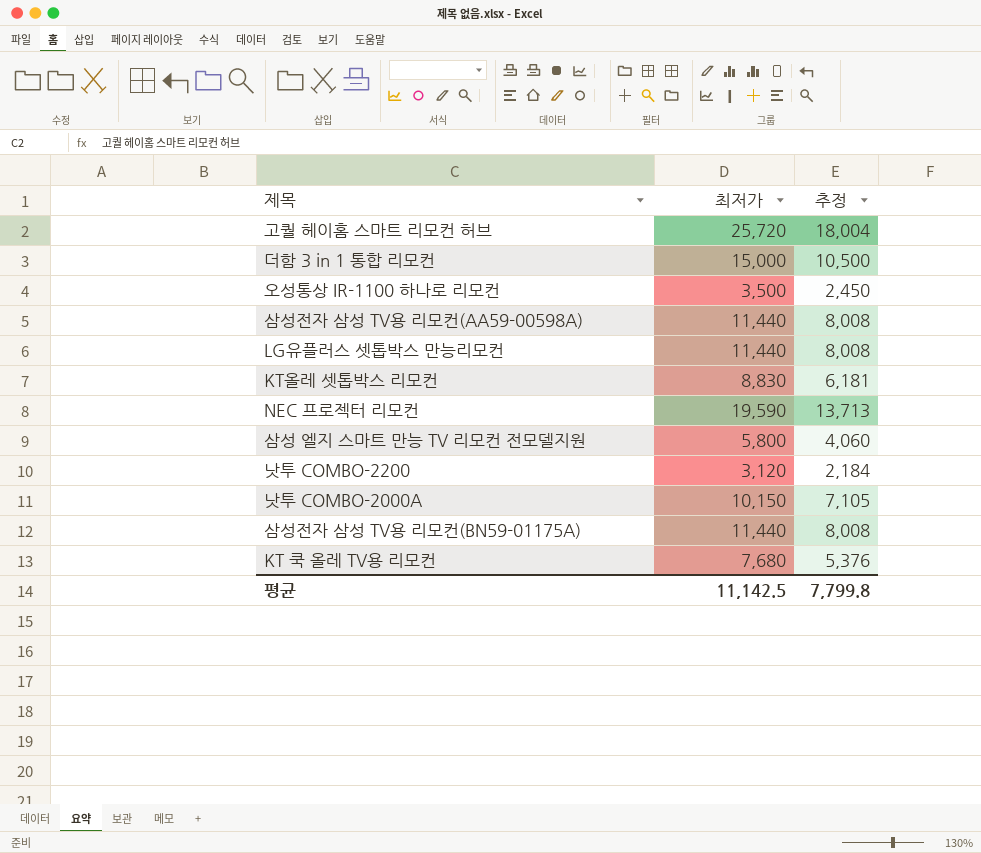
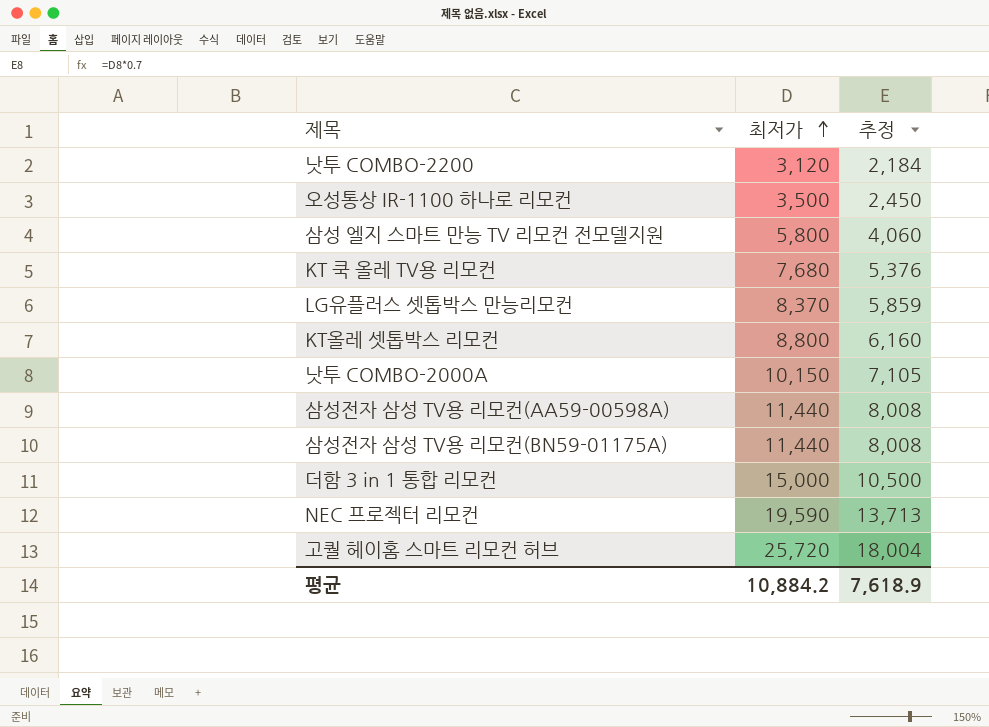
row order: none -> 최저가 ascending
LG유플러스 셋톱박스 만능리모컨 | 최저가: 11,440 -> 8,370
LG유플러스 셋톱박스 만능리모컨 | 추정: 8,008 -> 5,859
KT올레 셋톱박스 리모컨 | 최저가: 8,830 -> 8,800
KT올레 셋톱박스 리모컨 | 추정: 6,181 -> 6,160
평균 | 최저가: 11,142.5 -> 10,884.2
평균 | 추정: 7,799.8 -> 7,618.9

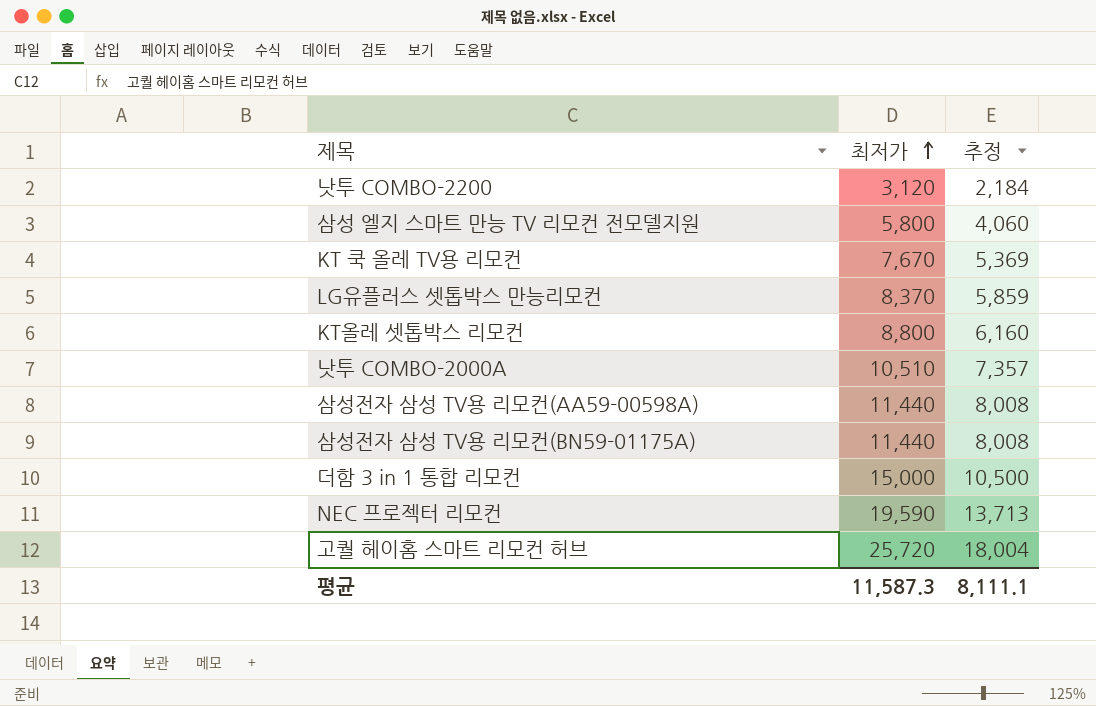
row 오성통상 IR-1100 하나로 리모컨: 3,500 | 2,450 -> none
KT 쿡 올레 TV용 리모컨 | 최저가: 7,680 -> 7,670
KT 쿡 올레 TV용 리모컨 | 추정: 5,376 -> 5,369
낫투 COMBO-2000A | 최저가: 10,150 -> 10,510
낫투 COMBO-2000A | 추정: 7,105 -> 7,357
평균 | 최저가: 10,884.2 -> 11,587.3
평균 | 추정: 7,618.9 -> 8,111.1

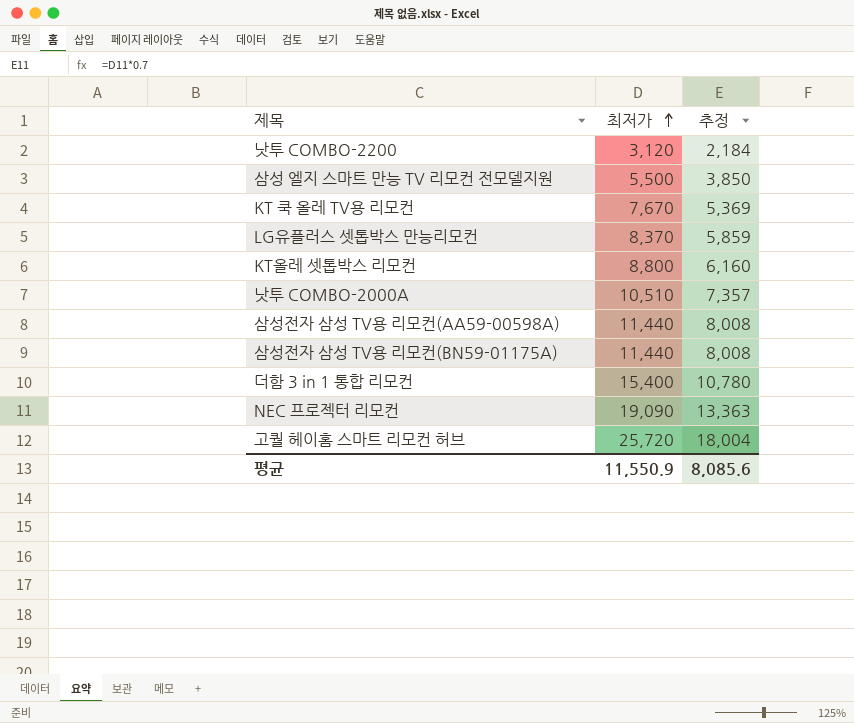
삼성 엘지 스마트 만능 TV 리모컨 전모델지원 | 최저가: 5,800 -> 5,500
삼성 엘지 스마트 만능 TV 리모컨 전모델지원 | 추정: 4,060 -> 3,850
더함 3 in 1 통합 리모컨 | 최저가: 15,000 -> 15,400
더함 3 in 1 통합 리모컨 | 추정: 10,500 -> 10,780
NEC 프로젝터 리모컨 | 최저가: 19,590 -> 19,090
NEC 프로젝터 리모컨 | 추정: 13,713 -> 13,363
평균 | 최저가: 11,587.3 -> 11,550.9
평균 | 추정: 8,111.1 -> 8,085.6

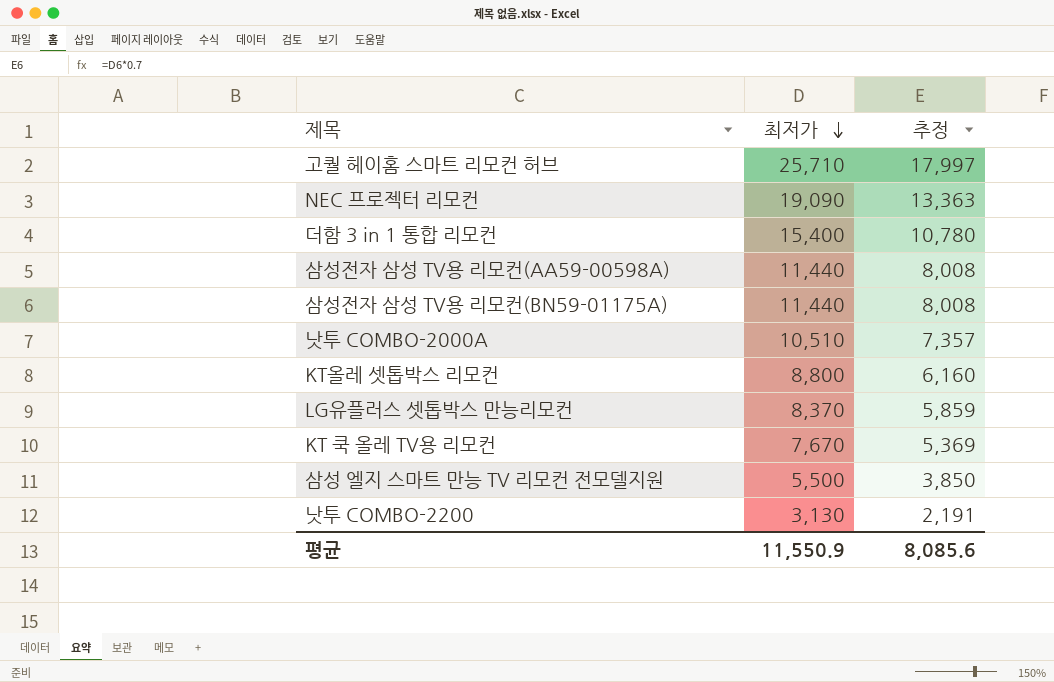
row order: 최저가 ascending -> 최저가 descending
고퀄 헤이홈 스마트 리모컨 허브 | 최저가: 25,720 -> 25,710
고퀄 헤이홈 스마트 리모컨 허브 | 추정: 18,004 -> 17,997
낫투 COMBO-2200 | 최저가: 3,120 -> 3,130
낫투 COMBO-2200 | 추정: 2,184 -> 2,191

